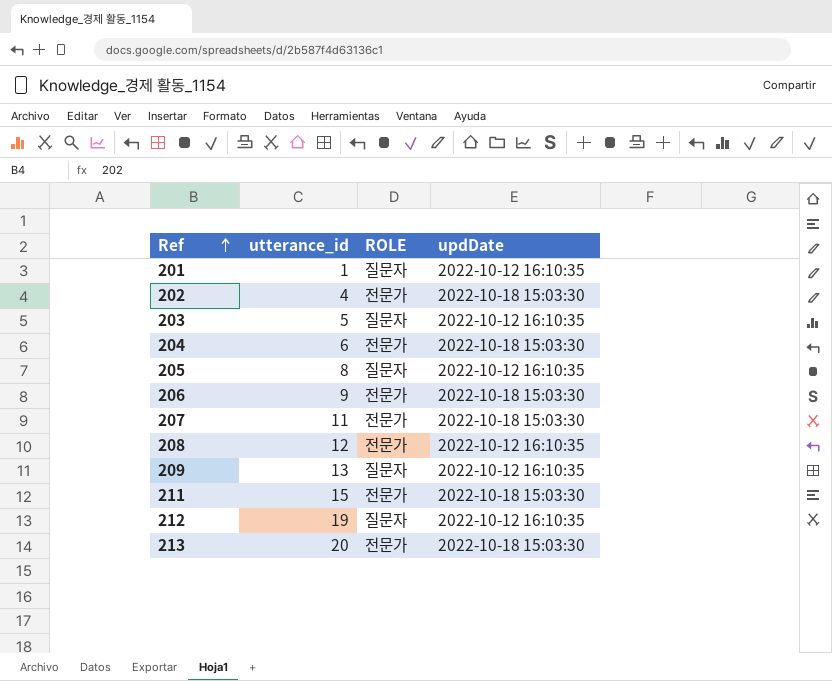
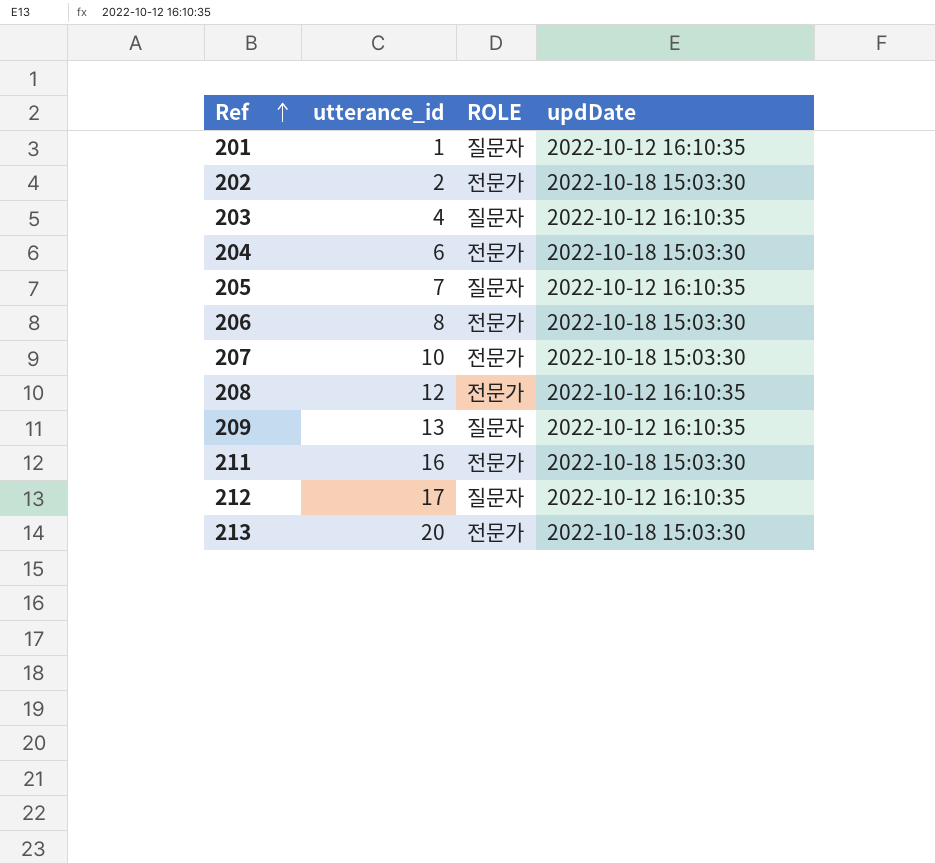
202 | utterance_id: 4 -> 2
203 | utterance_id: 5 -> 4
205 | utterance_id: 8 -> 7
206 | utterance_id: 9 -> 8
207 | utterance_id: 11 -> 10
211 | utterance_id: 15 -> 16
212 | utterance_id: 19 -> 17

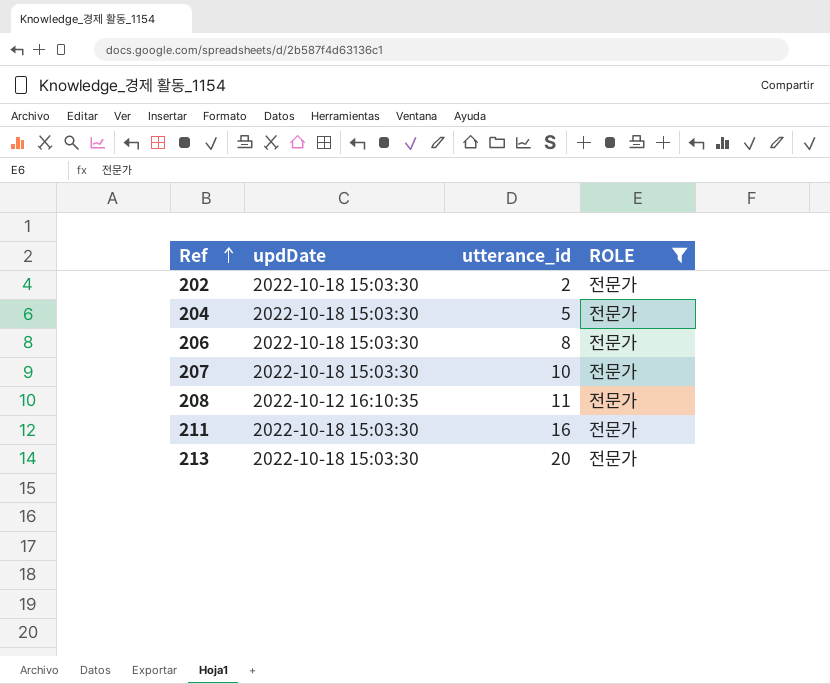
filter: none -> ROLE = 전문가
column updDate | position: 4 -> 2
204 | utterance_id: 6 -> 5
208 | utterance_id: 12 -> 11

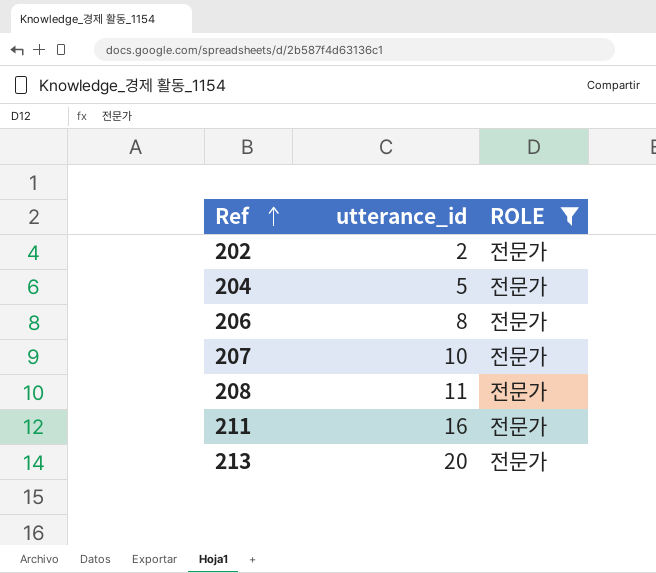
column updDate | position: 2 -> none

